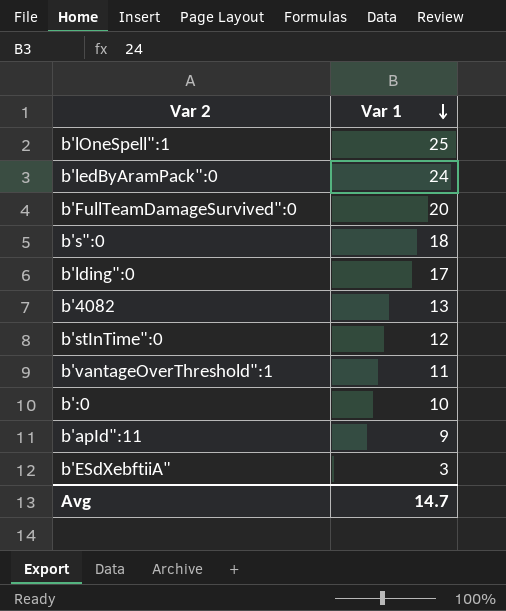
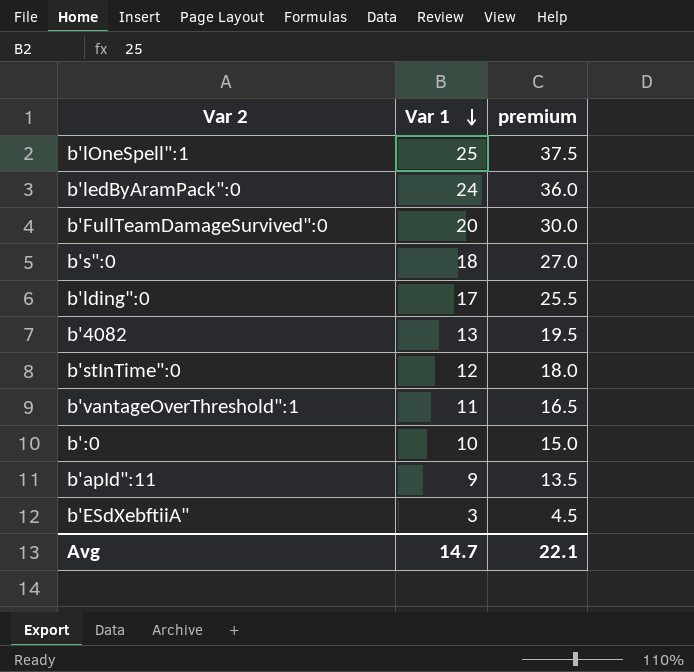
column premium | formula: none -> [Var 1] * 1.5

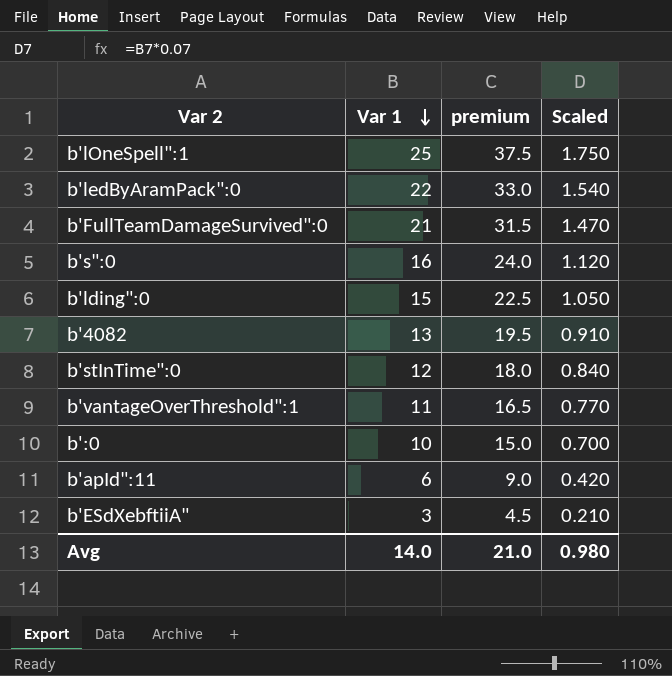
column Scaled | formula: none -> [Var 1] * 0.07
b'ledByAramPack":0 | Var 1: 24 -> 22
b'ledByAramPack":0 | premium: 36.0 -> 33.0
b'FullTeamDamageSurvived":0 | Var 1: 20 -> 21
b'FullTeamDamageSurvived":0 | premium: 30.0 -> 31.5
b's":0 | Var 1: 18 -> 16
b's":0 | premium: 27.0 -> 24.0
b'lding":0 | Var 1: 17 -> 15
b'lding":0 | premium: 25.5 -> 22.5
b'apId":11 | Var 1: 9 -> 6
b'apId":11 | premium: 13.5 -> 9.0
Avg | Var 1: 14.7 -> 14.0
Avg | premium: 22.1 -> 21.0

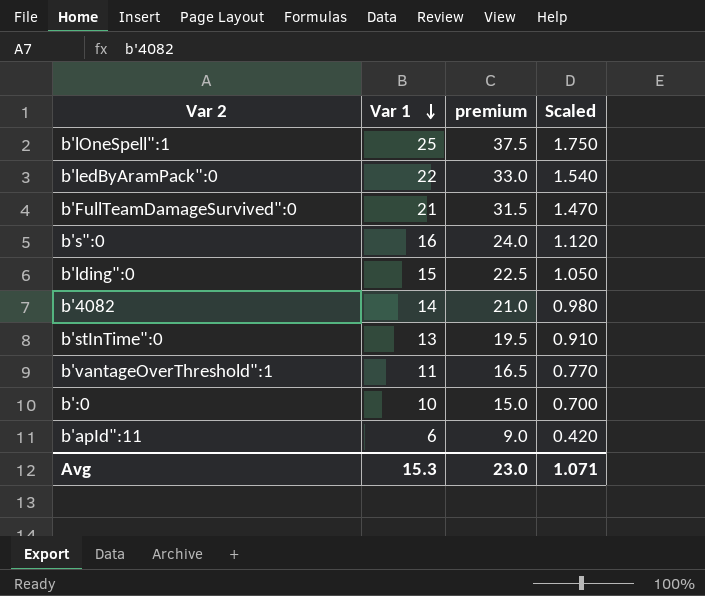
row b'ESdXebftiiA": 3 | 4.5 | 0.210 -> none
b'4082 | Var 1: 13 -> 14
b'4082 | premium: 19.5 -> 21.0
b'4082 | Scaled: 0.910 -> 0.980
b'stInTime":0 | Var 1: 12 -> 13
b'stInTime":0 | premium: 18.0 -> 19.5
b'stInTime":0 | Scaled: 0.840 -> 0.910
Avg | Var 1: 14.0 -> 15.3
Avg | premium: 21.0 -> 23.0
Avg | Scaled: 0.980 -> 1.071

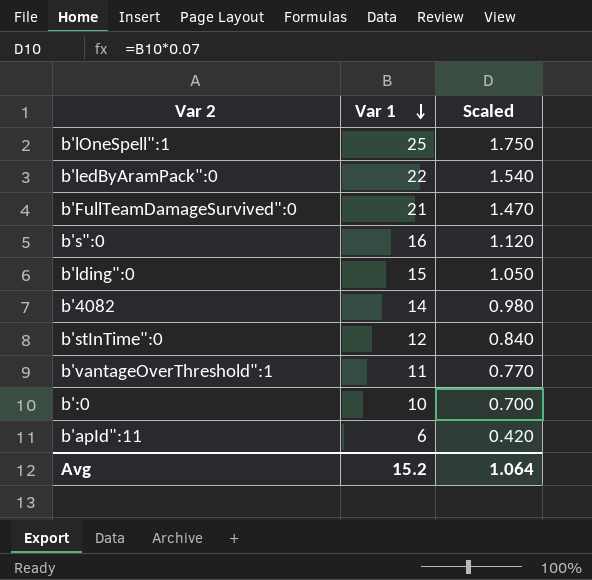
column premium | formula: [Var 1] * 1.5 -> none
b'stInTime":0 | Var 1: 13 -> 12
b'stInTime":0 | Scaled: 0.910 -> 0.840
Avg | Var 1: 15.3 -> 15.2
Avg | Scaled: 1.071 -> 1.064

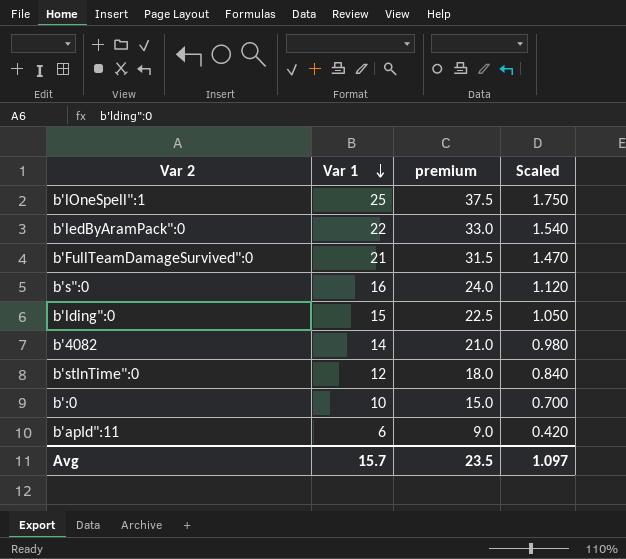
column premium | formula: none -> [Var 1] * 1.5
row b'vantageOverThreshold":1: 11 | 0.770 -> none
Avg | Var 1: 15.2 -> 15.7
Avg | Scaled: 1.064 -> 1.097

